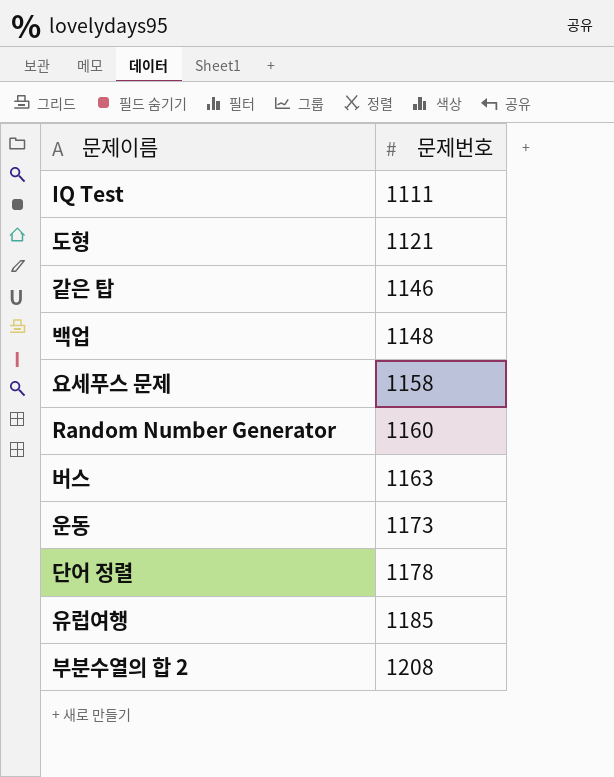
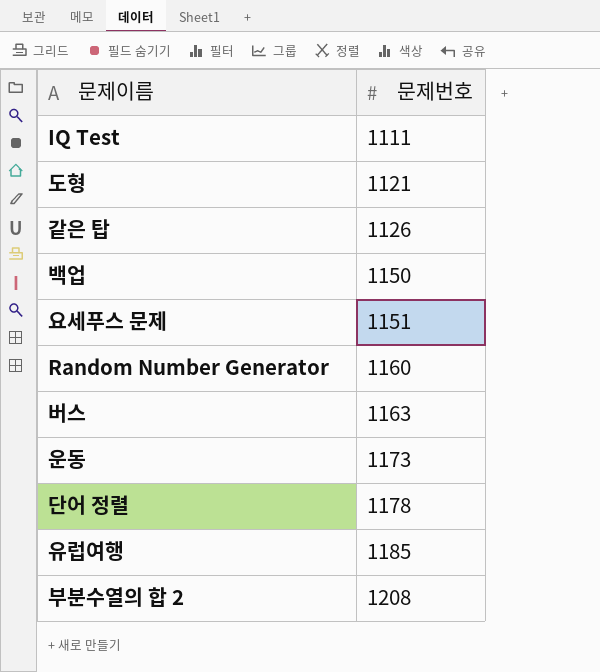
같은 탑 | 문제번호: 1146 -> 1126
백업 | 문제번호: 1148 -> 1150
요세푸스 문제 | 문제번호: 1158 -> 1151

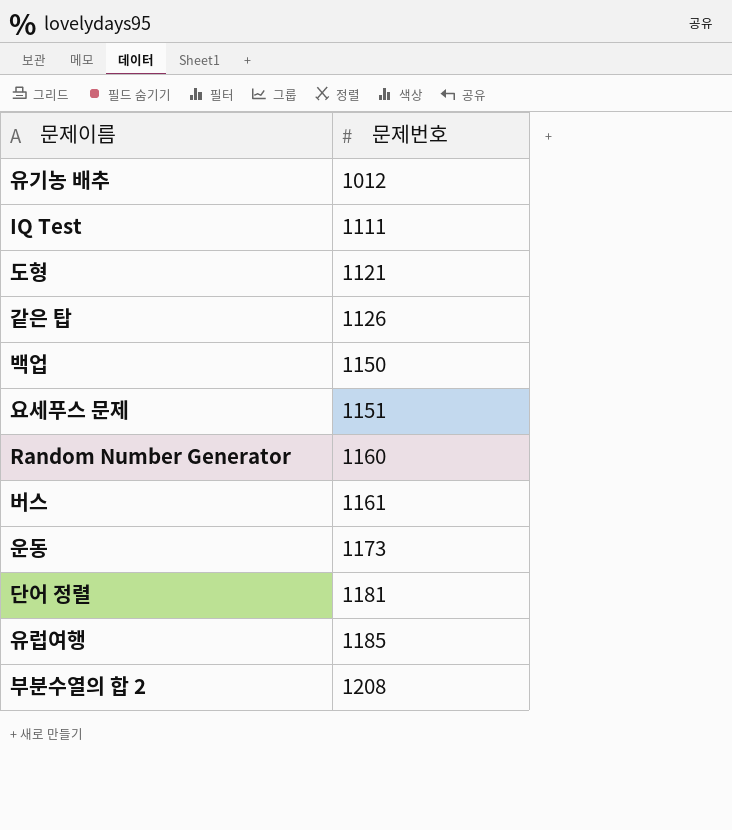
row 유기농 배추: none -> 1012
버스 | 문제번호: 1163 -> 1161
단어 정렬 | 문제번호: 1178 -> 1181

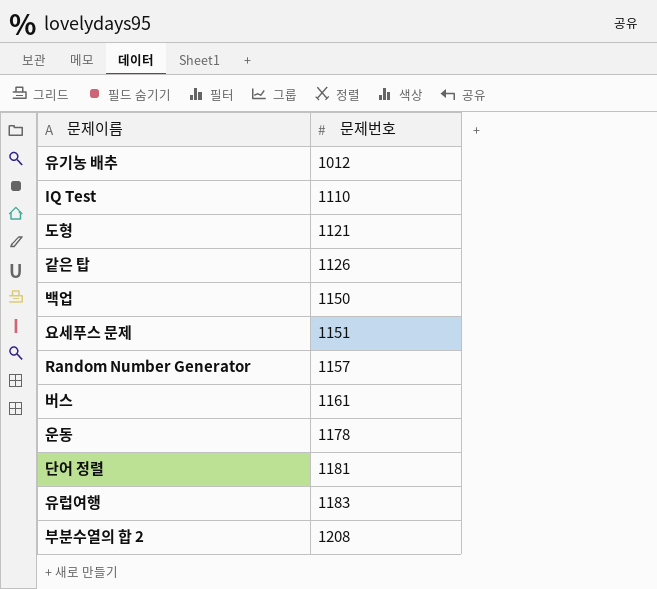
IQ Test | 문제번호: 1111 -> 1110
Random Number Generator | 문제번호: 1160 -> 1157
운동 | 문제번호: 1173 -> 1178
유럽여행 | 문제번호: 1185 -> 1183

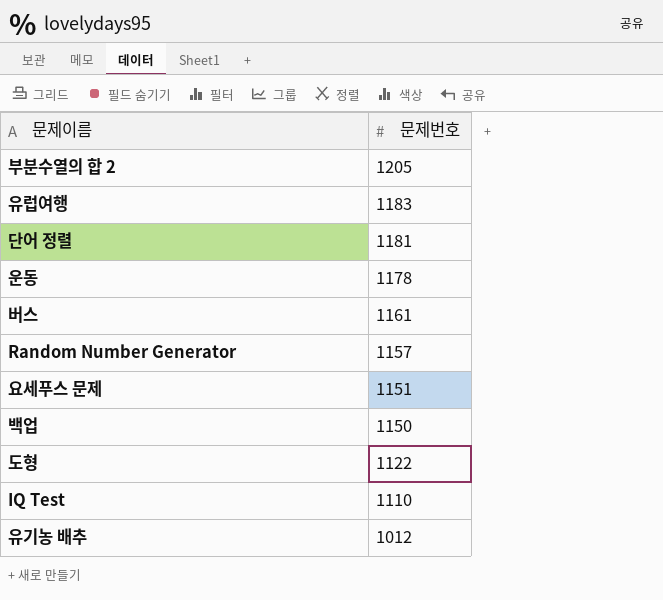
row order: 문제번호 ascending -> 문제번호 descending
row 같은 탑: 1126 -> none
부분수열의 합 2 | 문제번호: 1208 -> 1205
도형 | 문제번호: 1121 -> 1122

